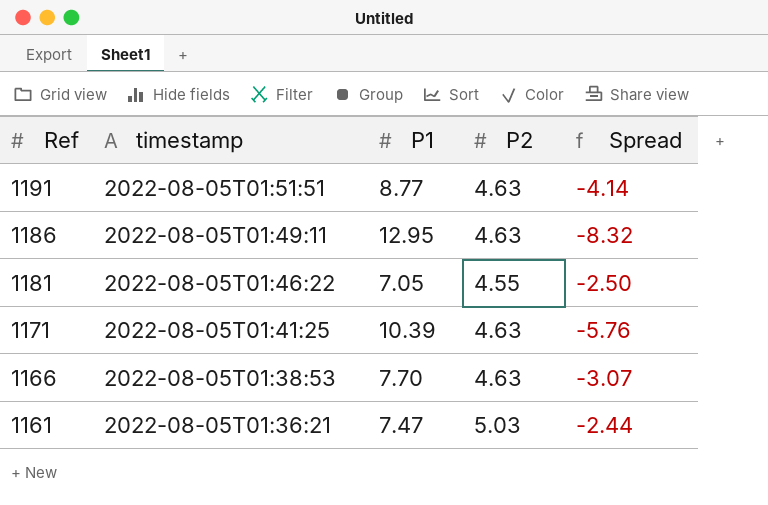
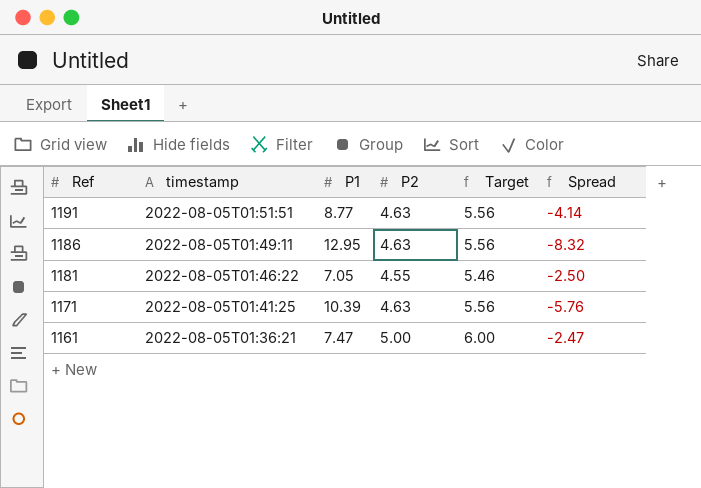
column Target | formula: none -> [P2] * 1.2
row 1166: 2022-08-05T01:38:53 | 7.70 | 4.63 | -3.07 -> none
1161 | P2: 5.03 -> 5.00
1161 | Spread: -2.44 -> -2.47

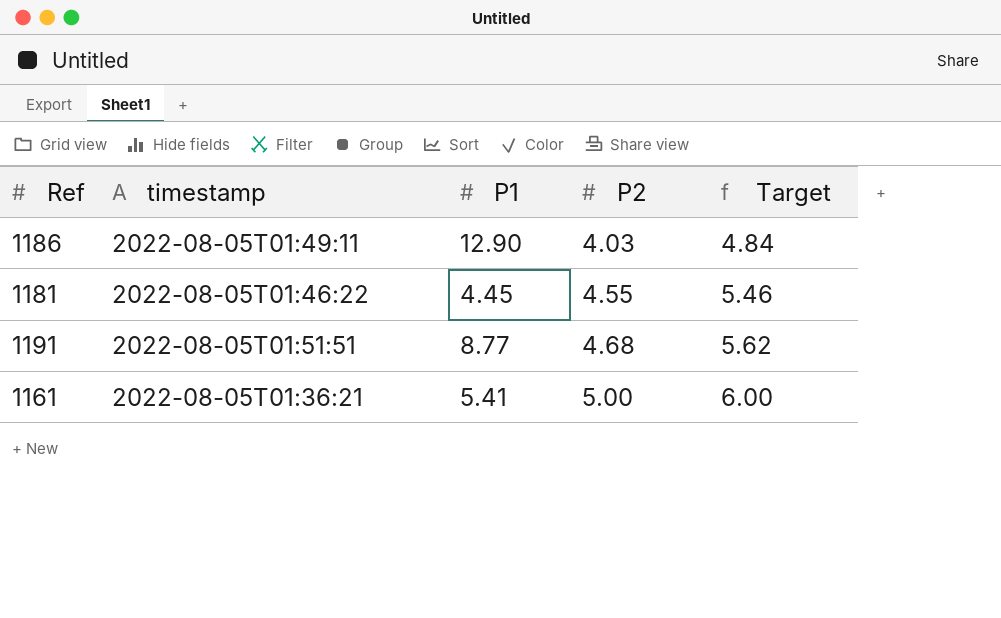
row order: Ref descending -> P2 ascending
column Spread | formula: [P2] - [P1] -> none
row 1171: 2022-08-05T01:41:25 | 10.39 | 4.63 | 5.56 | -5.76 -> none
1186 | P1: 12.95 -> 12.90
1186 | P2: 4.63 -> 4.03
1186 | Target: 5.56 -> 4.84
1181 | P1: 7.05 -> 4.45
1191 | P2: 4.63 -> 4.68
1191 | Target: 5.56 -> 5.62
1161 | P1: 7.47 -> 5.41

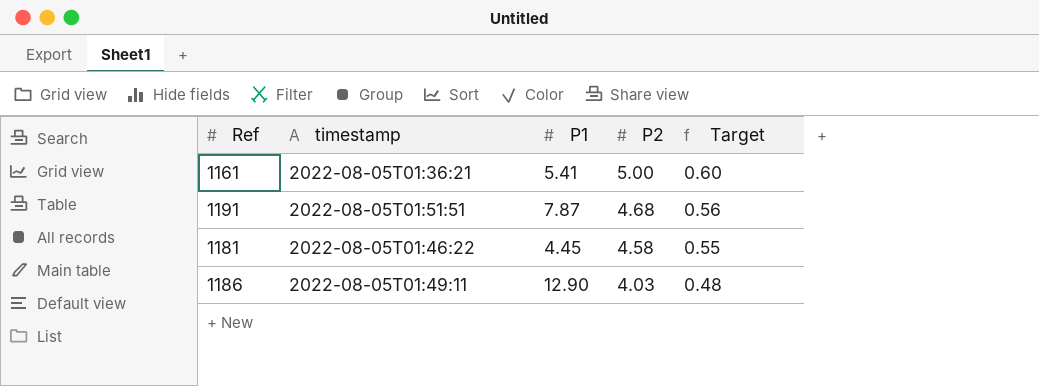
row order: P2 ascending -> P2 descending
column Target | formula: [P2] * 1.2 -> [P2] * 0.12
1191 | P1: 8.77 -> 7.87
1181 | P2: 4.55 -> 4.58

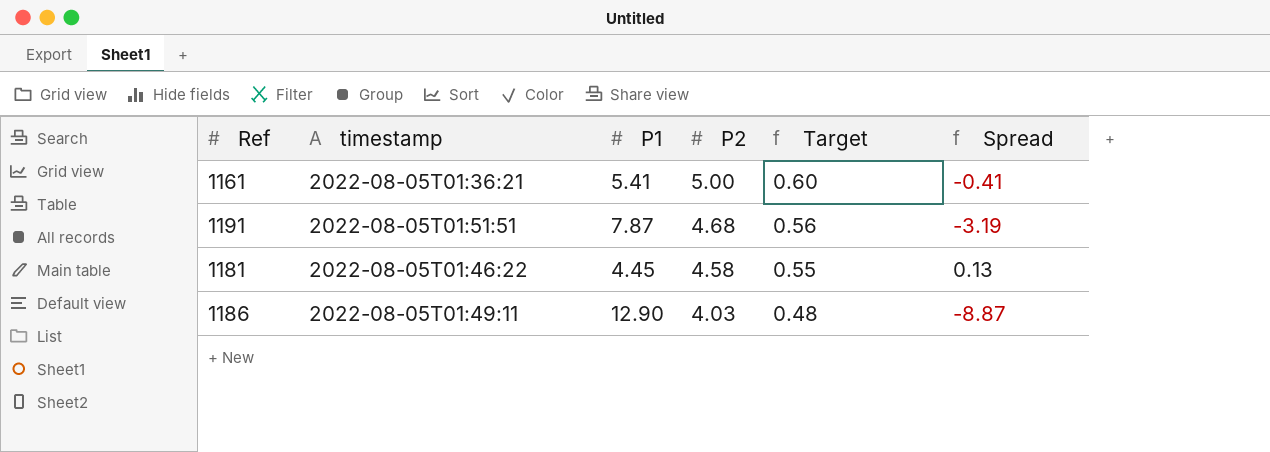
column Spread | formula: none -> [P2] - [P1]

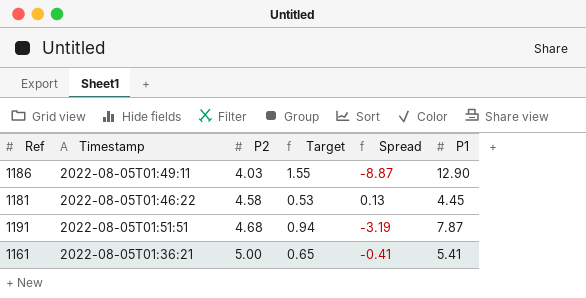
row order: P2 descending -> P2 ascending
column name: timestamp -> Timestamp
column Target | formula: [P2] * 0.12 -> [P1] * 0.12
column P1 | position: 3 -> 6

